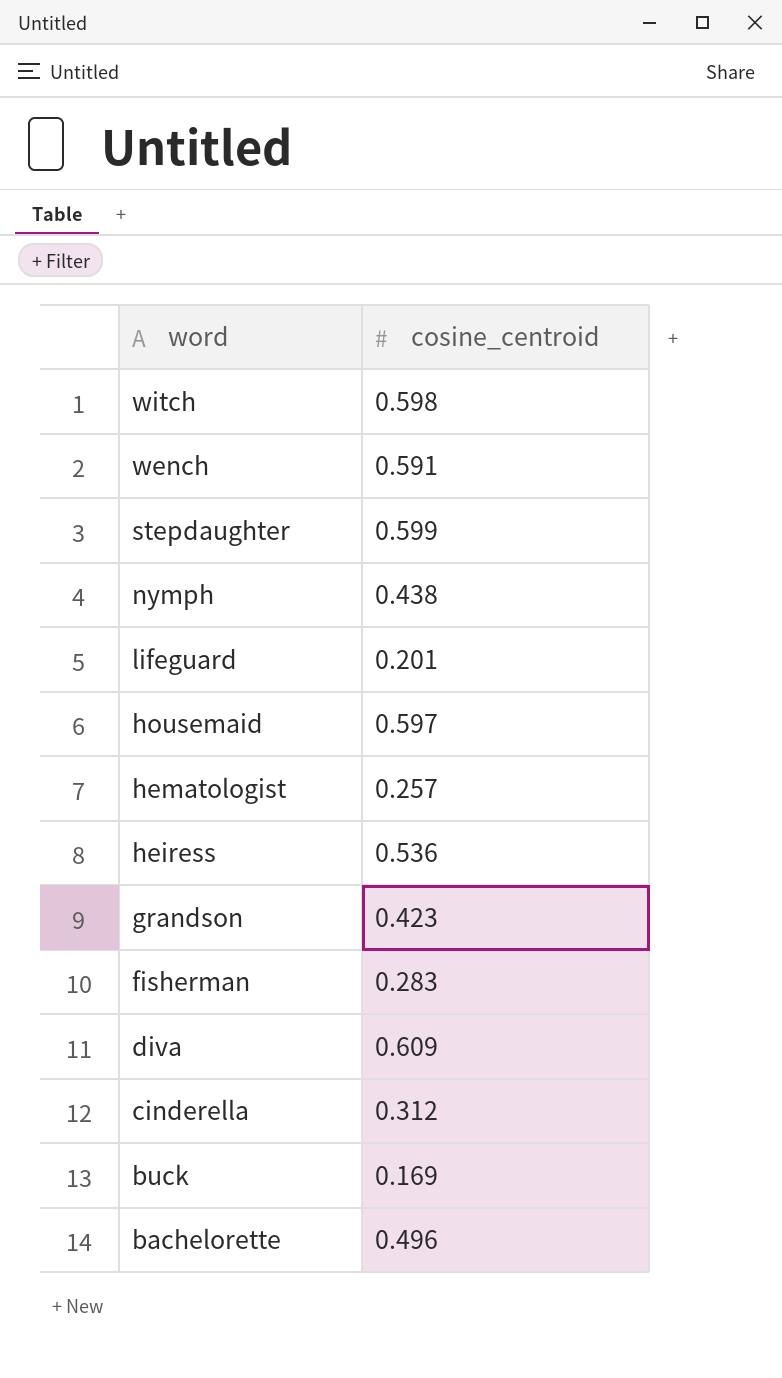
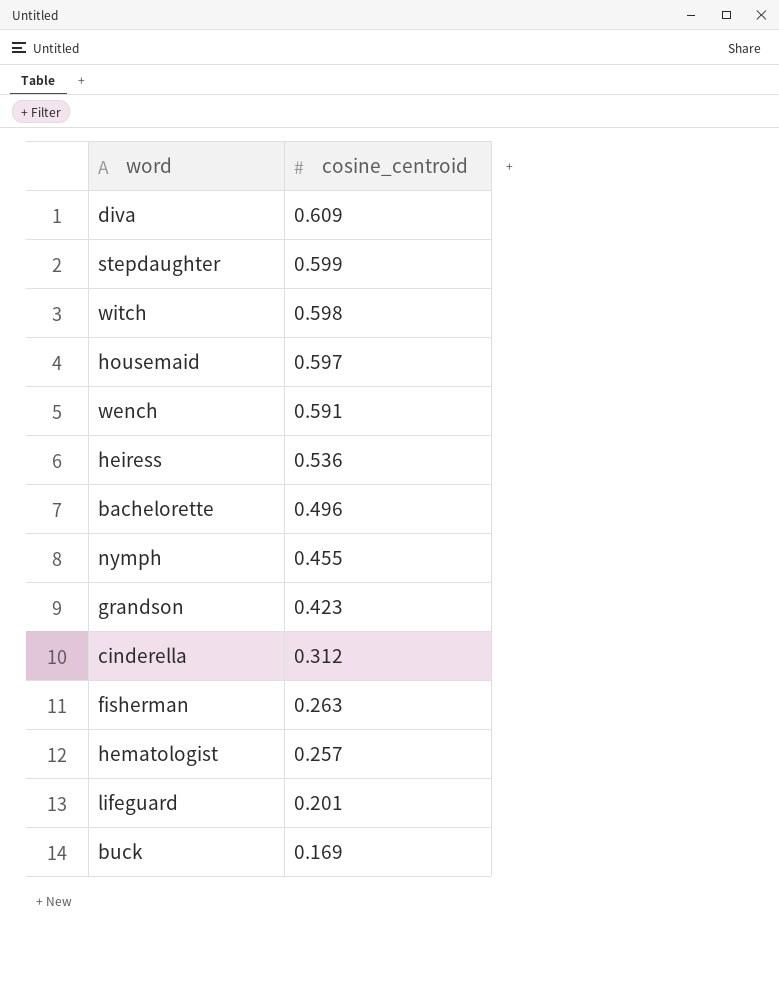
row order: word descending -> cosine_centroid descending
nymph | cosine_centroid: 0.438 -> 0.455
fisherman | cosine_centroid: 0.283 -> 0.263

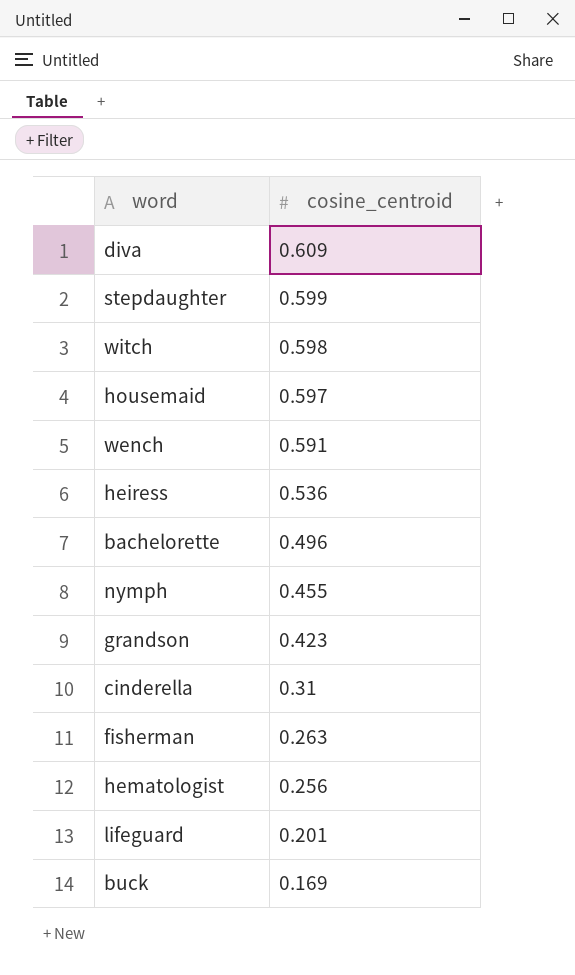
cinderella | cosine_centroid: 0.312 -> 0.31
hematologist | cosine_centroid: 0.257 -> 0.256

